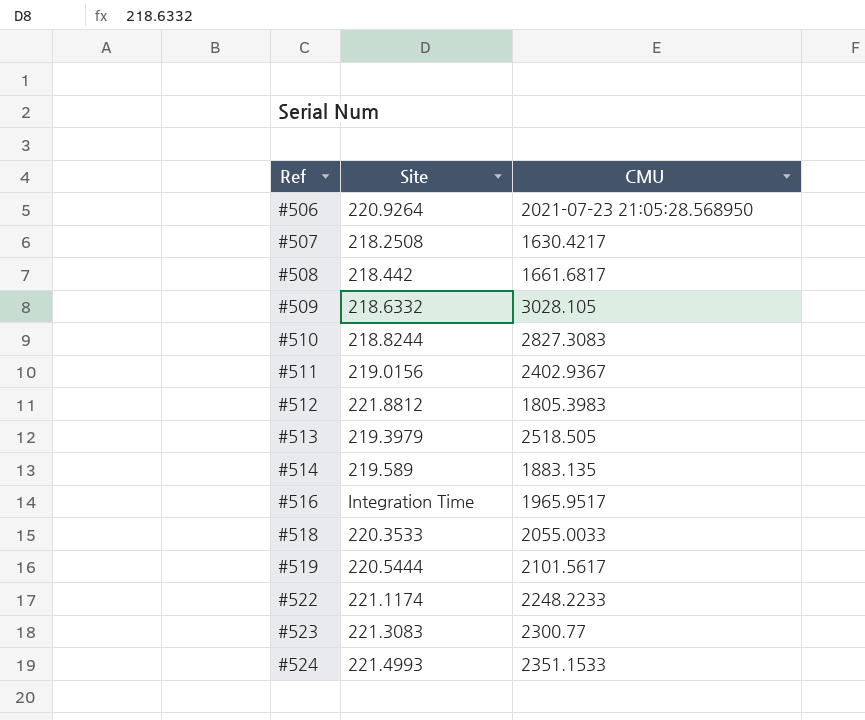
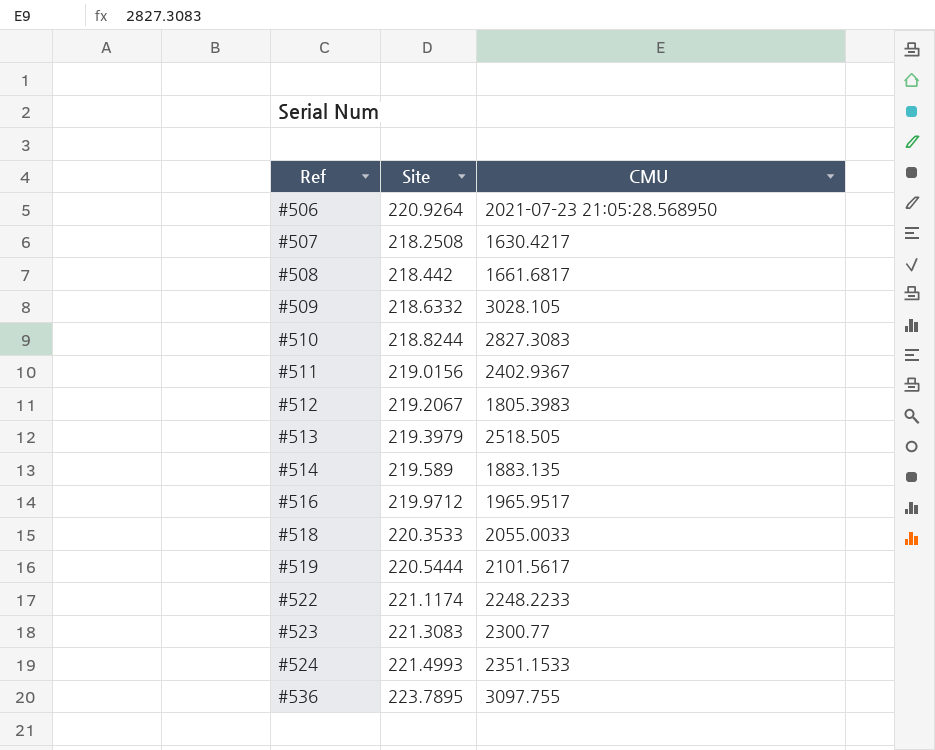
#512 | Site: 221.8812 -> 219.2067
#516 | Site: Integration Time -> 219.9712
row #536: none -> 223.7895 | 3097.755

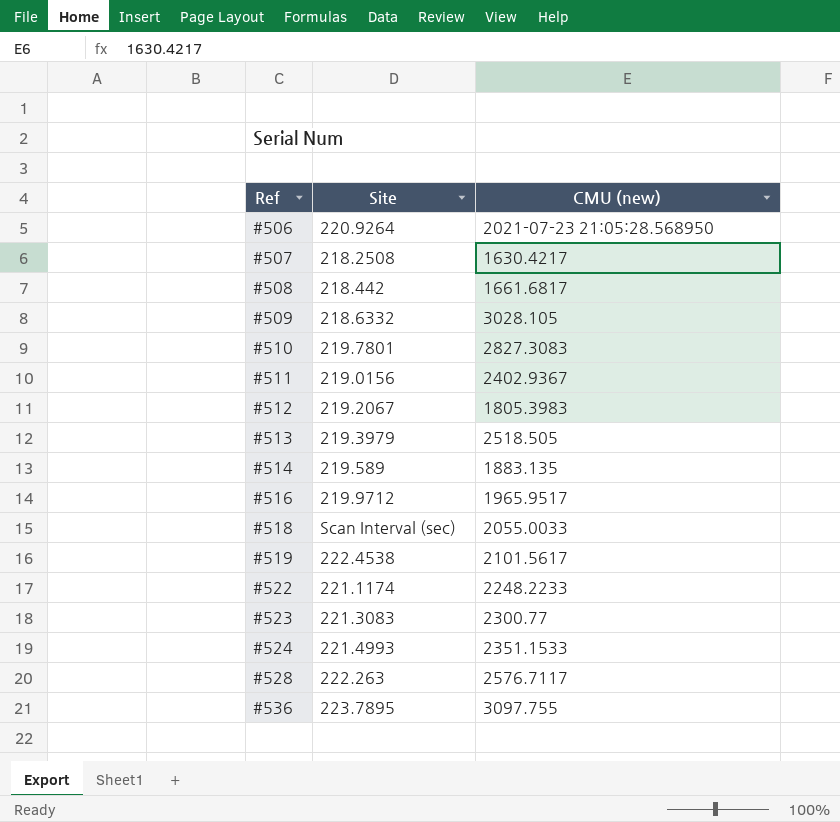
column name: CMU -> CMU (new)
#510 | Site: 218.8244 -> 219.7801
#518 | Site: 220.3533 -> Scan Interval (sec)
#519 | Site: 220.5444 -> 222.4538
row #528: none -> 222.263 | 2576.7117

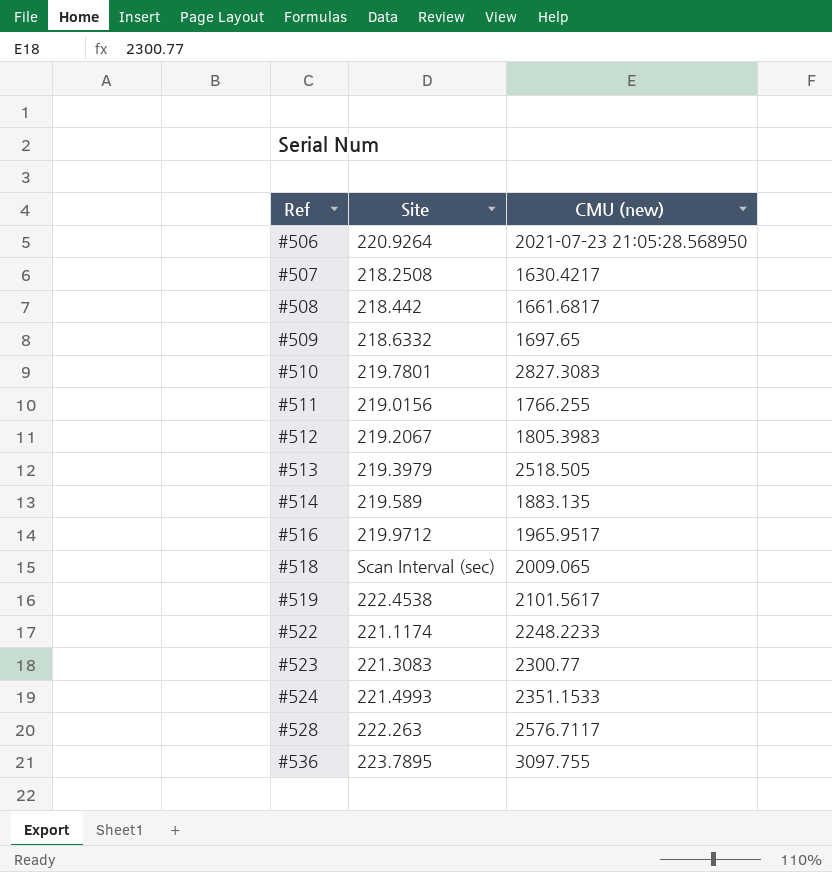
#509 | CMU (new): 3028.105 -> 1697.65
#511 | CMU (new): 2402.9367 -> 1766.255
#518 | CMU (new): 2055.0033 -> 2009.065

